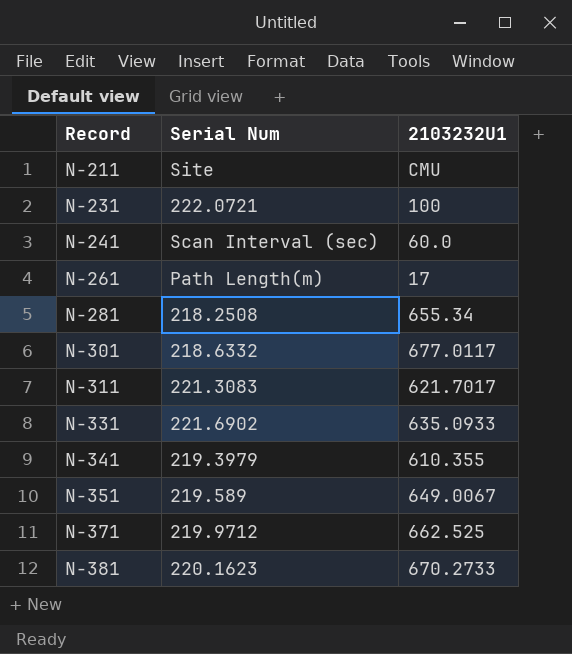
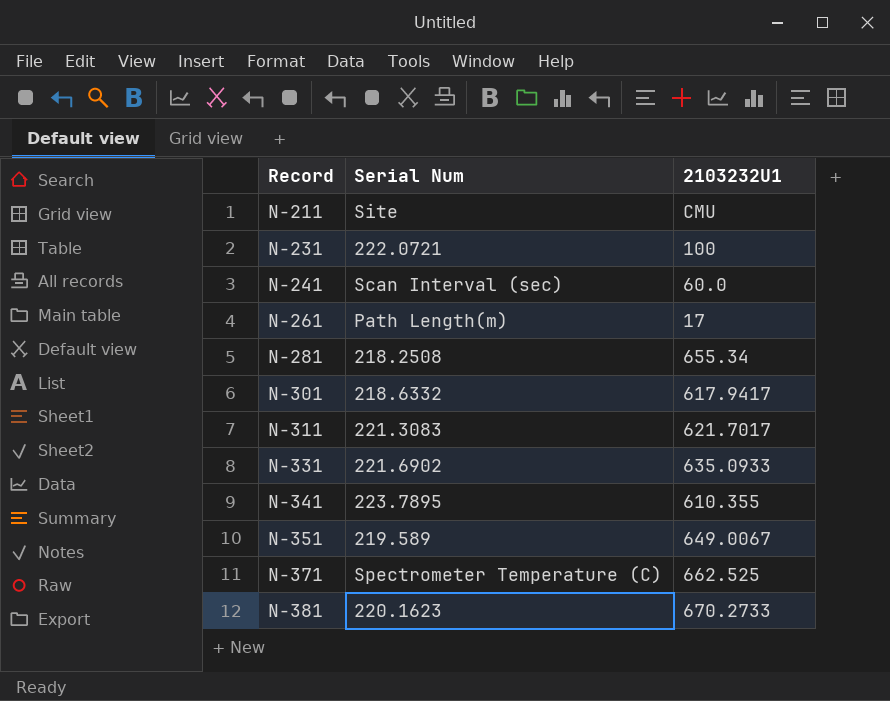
N-301 | 2103232U1: 677.0117 -> 617.9417
N-341 | Serial Num: 219.3979 -> 223.7895
N-371 | Serial Num: 219.9712 -> Spectrometer Temperature (C)

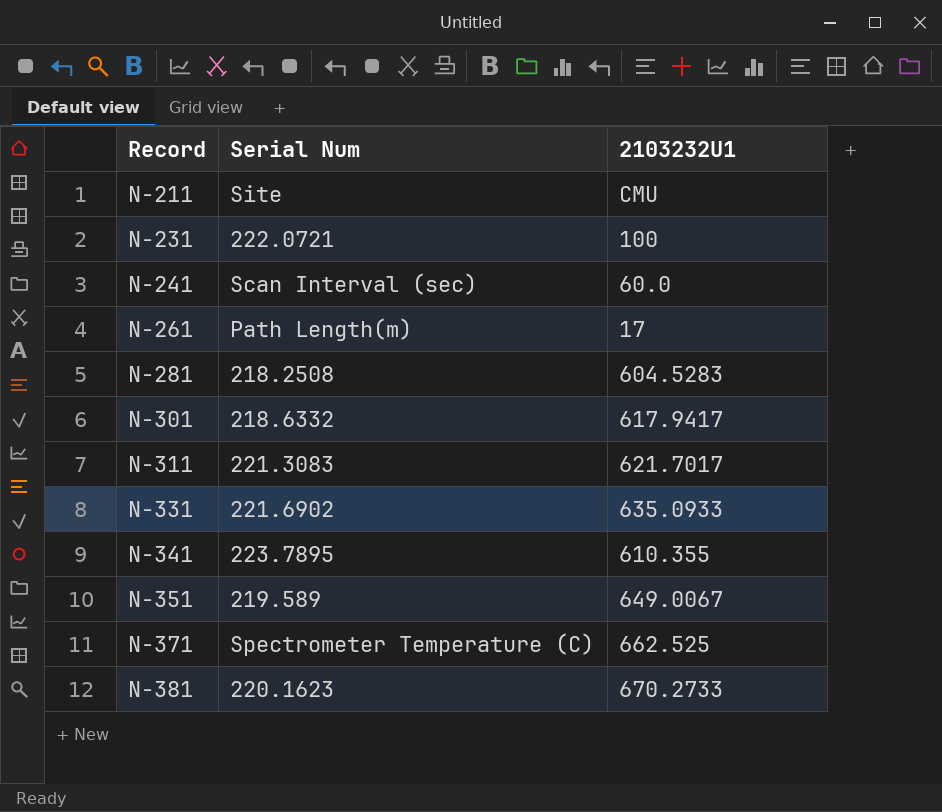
N-281 | 2103232U1: 655.34 -> 604.5283

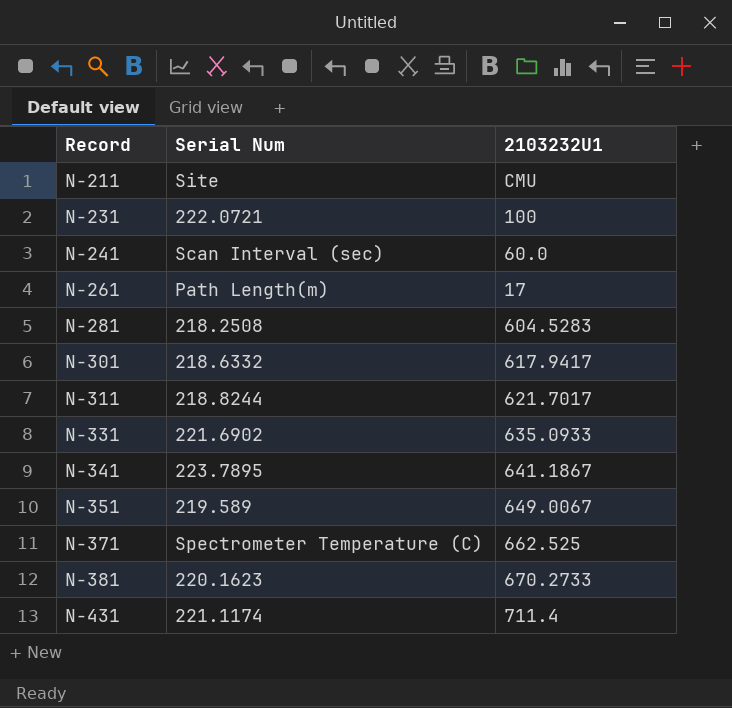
N-311 | Serial Num: 221.3083 -> 218.8244
N-341 | 2103232U1: 610.355 -> 641.1867
row N-431: none -> 221.1174 | 711.4

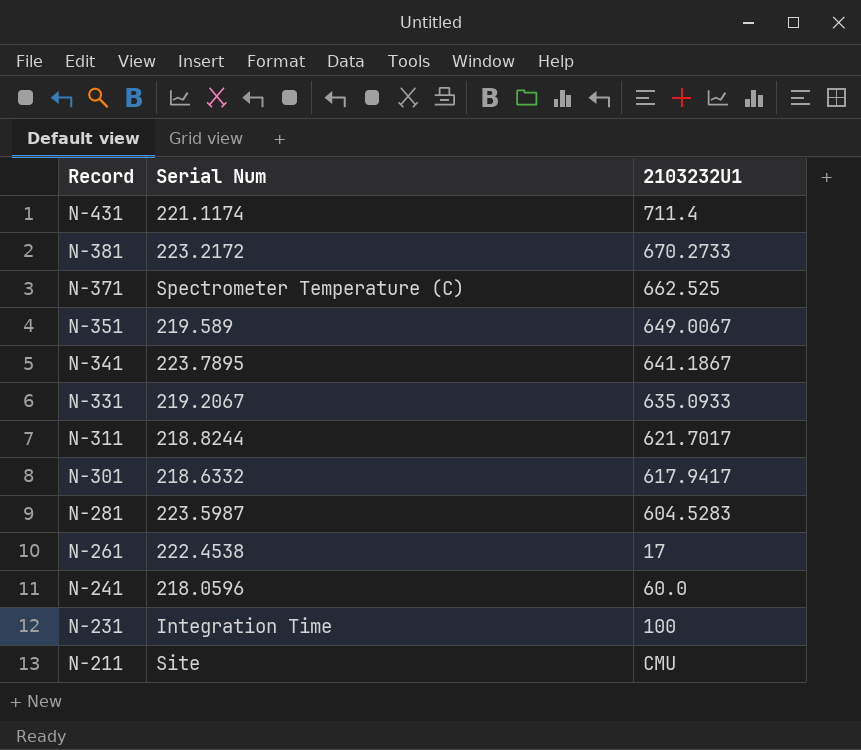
row order: Record ascending -> Record descending
N-381 | Serial Num: 220.1623 -> 223.2172
N-331 | Serial Num: 221.6902 -> 219.2067
N-281 | Serial Num: 218.2508 -> 223.5987
N-261 | Serial Num: Path Length(m) -> 222.4538
N-241 | Serial Num: Scan Interval (sec) -> 218.0596
N-231 | Serial Num: 222.0721 -> Integration Time

